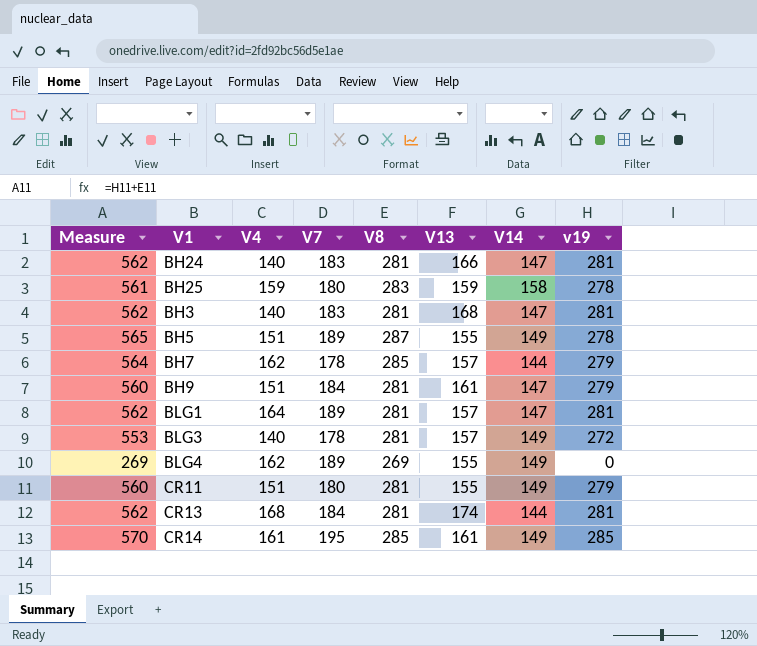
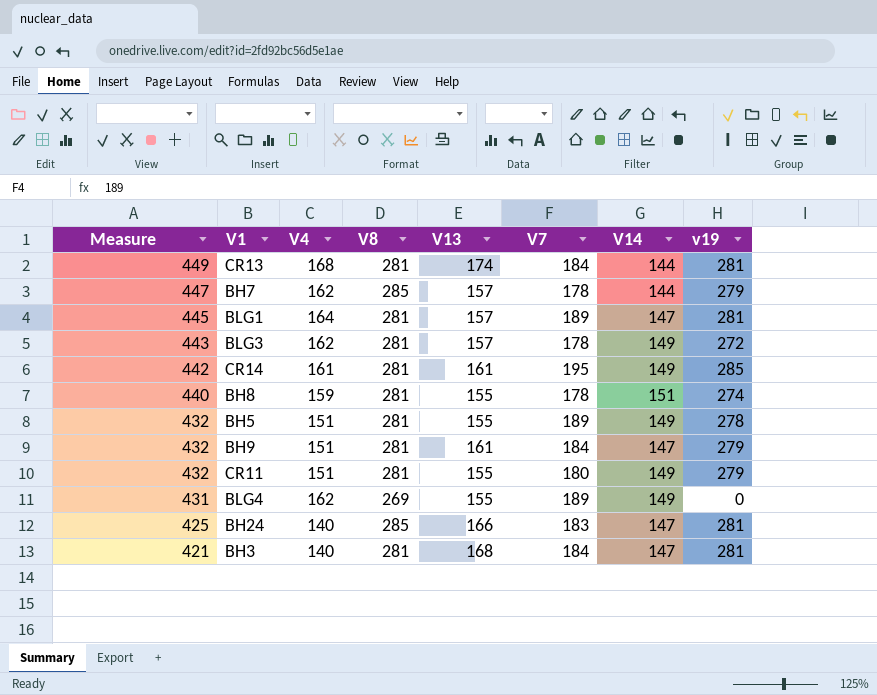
row order: none -> Measure descending
column Measure | formula: [V8] + [v19] -> [V4] + [V8]
column V7 | position: 4 -> 6
row BH25: 561 | 159 | 180 | 283 | 159 | 158 | 278 -> none
BLG3 | V4: 140 -> 162
CR14 | V8: 285 -> 281
row BH8: none -> 440 | 159 | 281 | 155 | 178 | 151 | 274
BH5 | V8: 287 -> 281
BH24 | V8: 281 -> 285
BH3 | V7: 183 -> 184

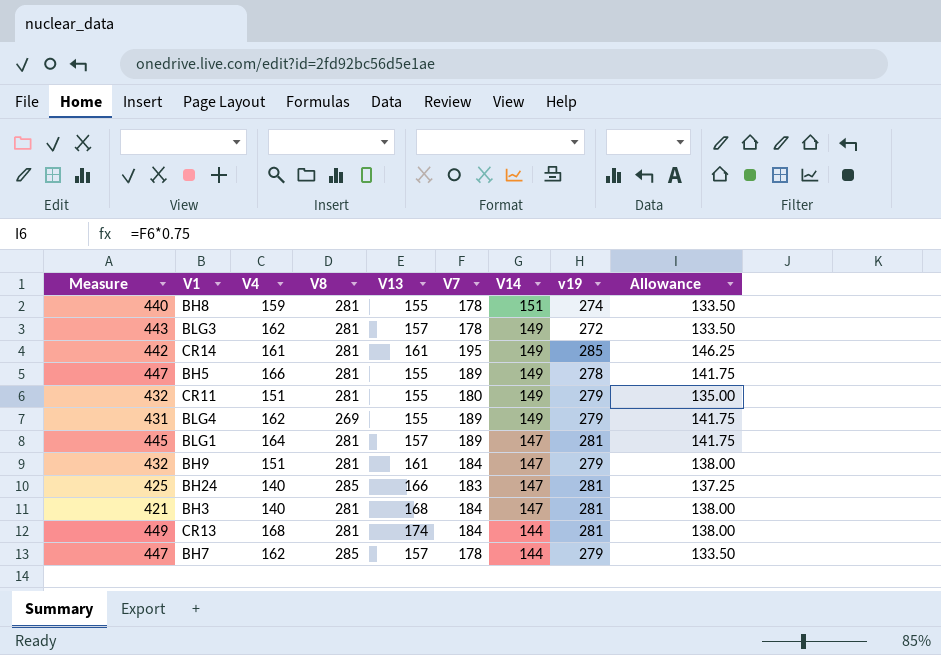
row order: Measure descending -> V14 descending
column Allowance | formula: none -> [V7] * 0.75
BH5 | Measure: 432 -> 447
BH5 | V4: 151 -> 166
BLG4 | v19: 0 -> 279

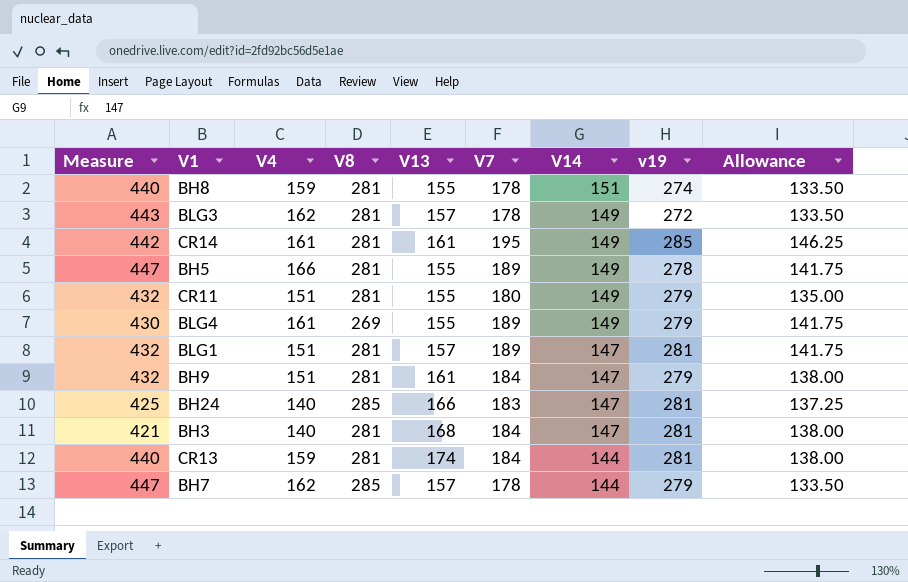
BLG4 | Measure: 431 -> 430
BLG4 | V4: 162 -> 161
BLG1 | Measure: 445 -> 432
BLG1 | V4: 164 -> 151
CR13 | Measure: 449 -> 440
CR13 | V4: 168 -> 159

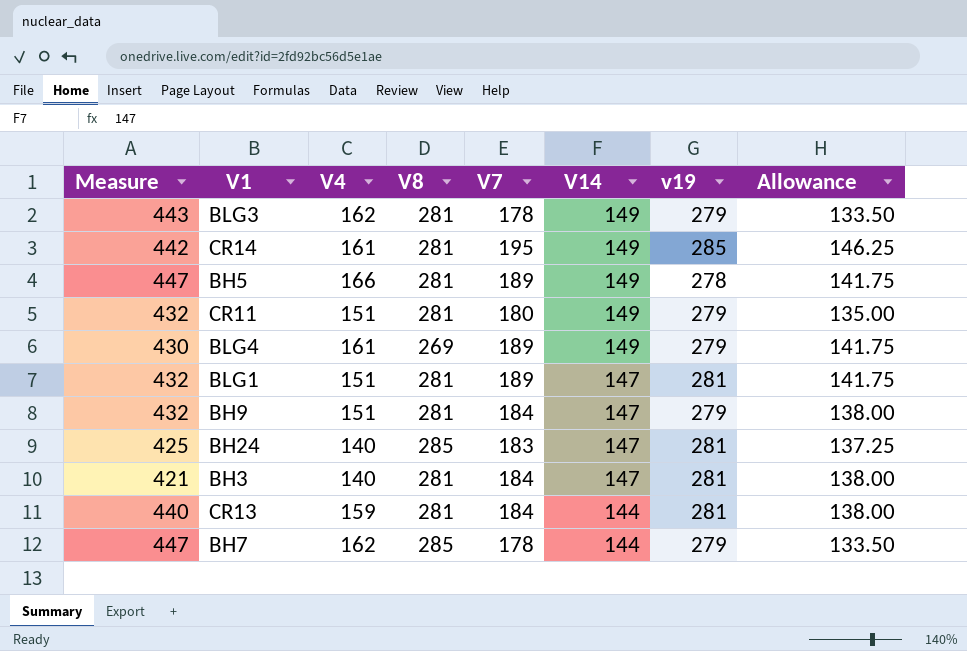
column V13 | position: 5 -> none
row BH8: 440 | 159 | 281 | 155 | 178 | 151 | 274 | 133.50 -> none
BLG3 | v19: 272 -> 279

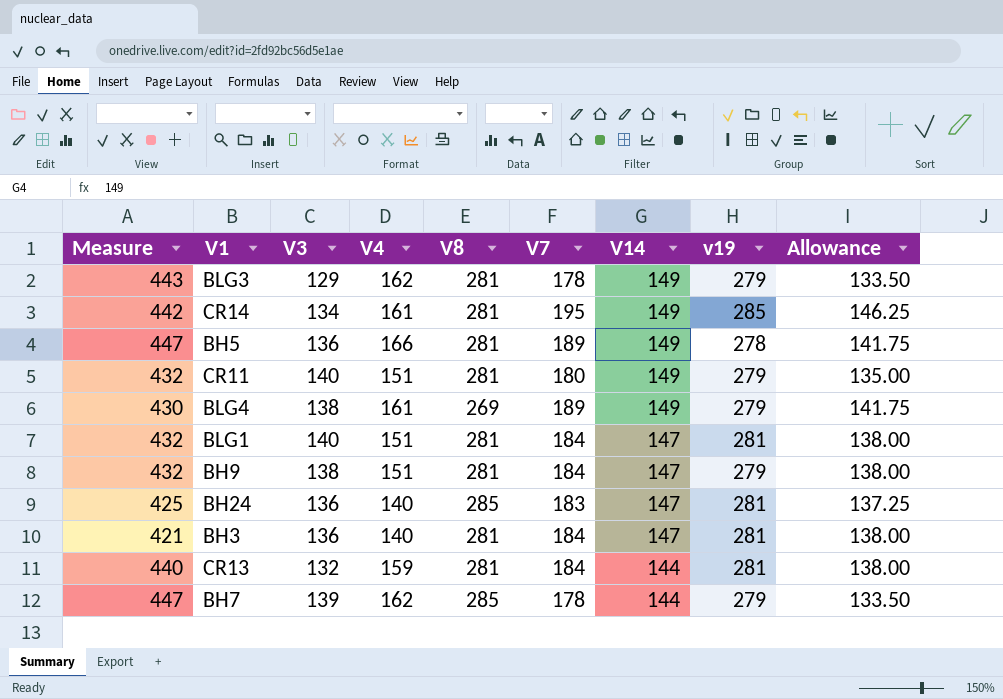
column V3 | position: none -> 3
BLG1 | V7: 189 -> 184
BLG1 | Allowance: 141.75 -> 138.00

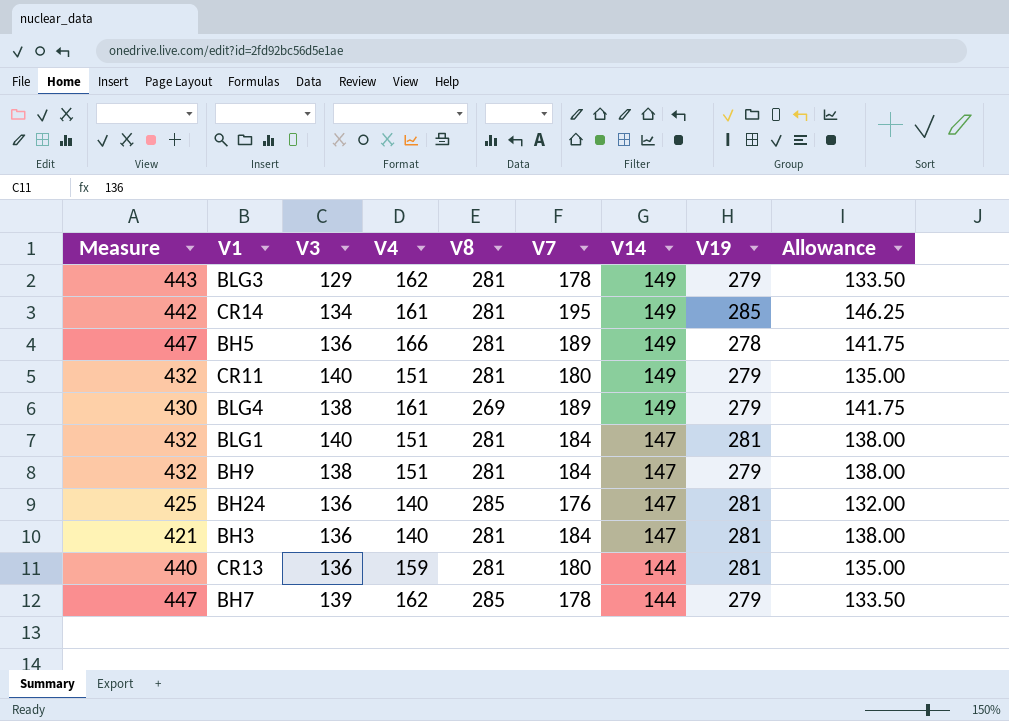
column name: v19 -> V19
BH24 | V7: 183 -> 176
BH24 | Allowance: 137.25 -> 132.00
CR13 | V3: 132 -> 136
CR13 | V7: 184 -> 180
CR13 | Allowance: 138.00 -> 135.00

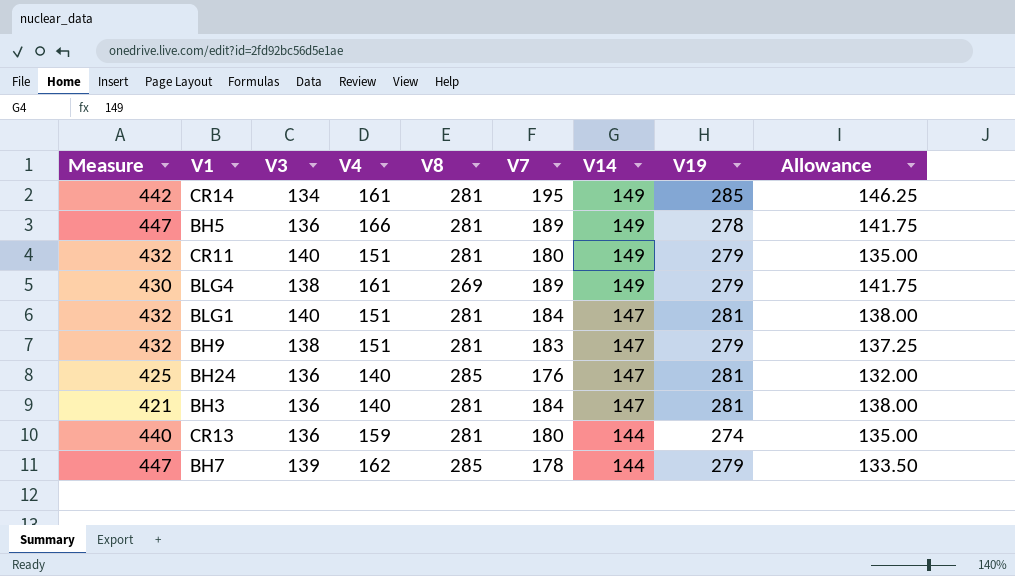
row BLG3: 443 | 129 | 162 | 281 | 178 | 149 | 279 | 133.50 -> none
BH9 | V7: 184 -> 183
BH9 | Allowance: 138.00 -> 137.25
CR13 | V19: 281 -> 274

